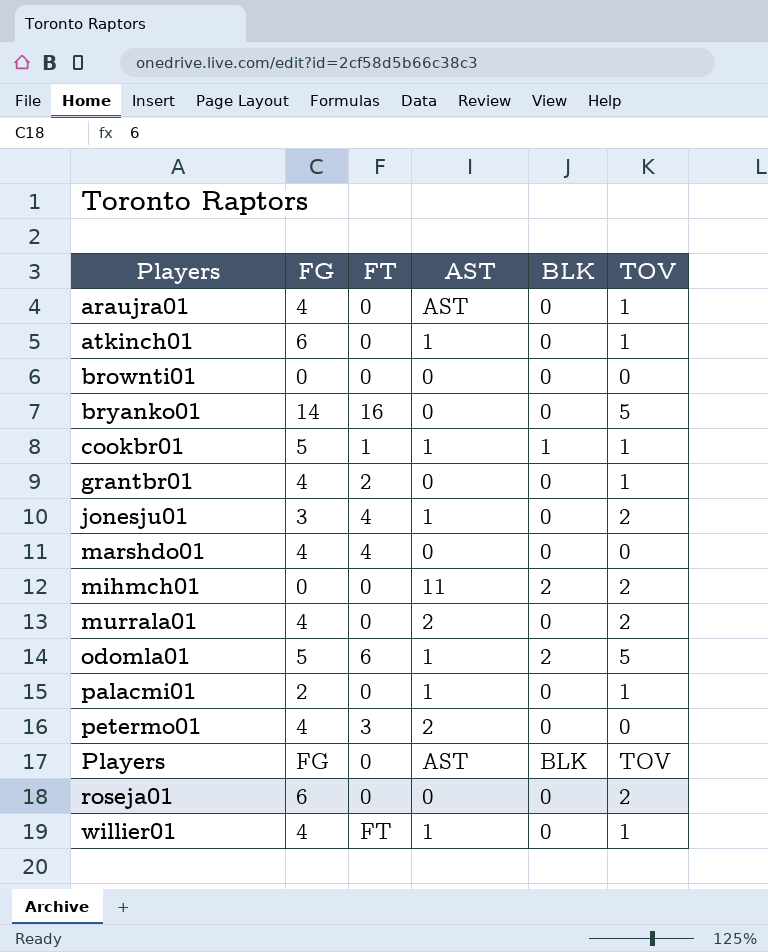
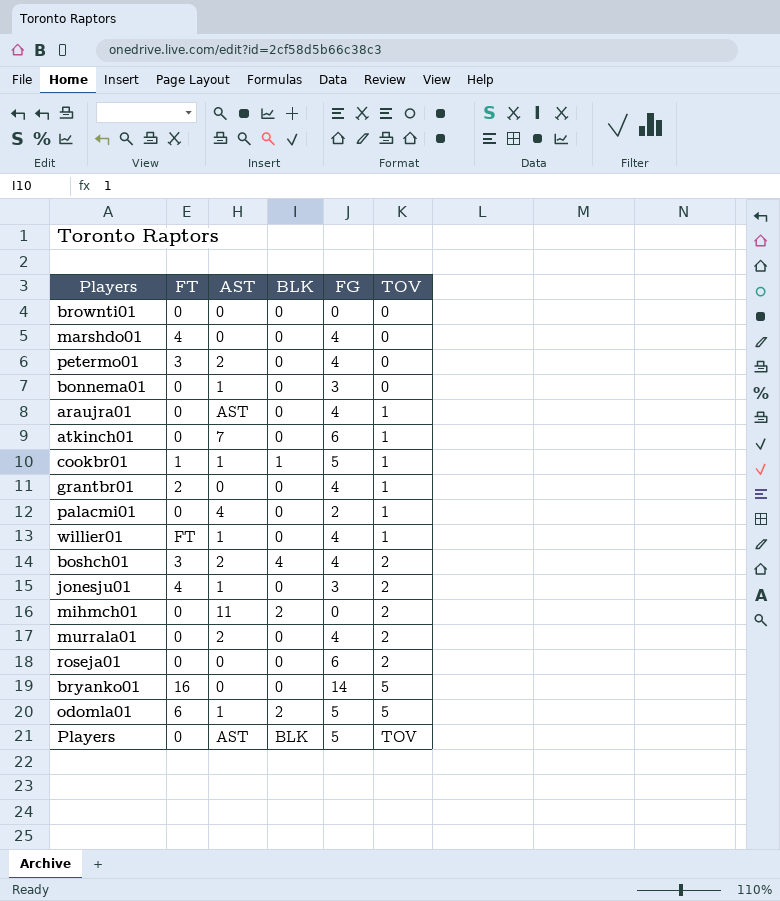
row order: Players ascending -> TOV ascending
column FG | position: 2 -> 5
row bonnema01: none -> 0 | 1 | 0 | 3 | 0
atkinch01 | AST: 1 -> 7
palacmi01 | AST: 1 -> 4
row boshch01: none -> 3 | 2 | 4 | 4 | 2
Players | FG: FG -> 5

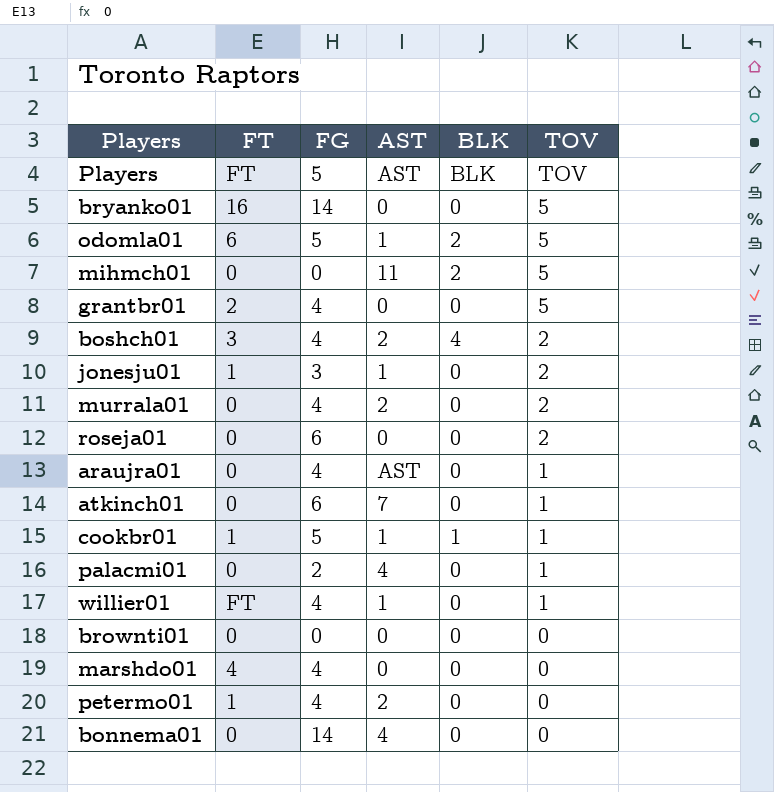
row order: TOV ascending -> TOV descending
column FG | position: 5 -> 3
Players | FT: 0 -> FT
mihmch01 | TOV: 2 -> 5
grantbr01 | TOV: 1 -> 5
jonesju01 | FT: 4 -> 1
petermo01 | FT: 3 -> 1
bonnema01 | FG: 3 -> 14
bonnema01 | AST: 1 -> 4

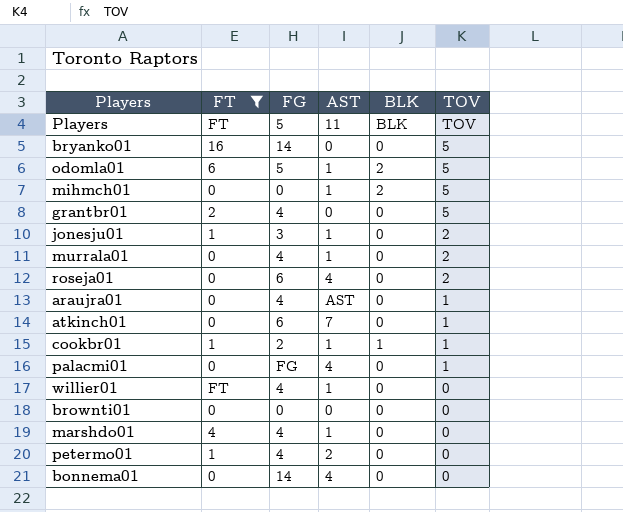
filter: none -> FT != 3
Players | AST: AST -> 11
mihmch01 | AST: 11 -> 1
murrala01 | AST: 2 -> 1
roseja01 | AST: 0 -> 4
cookbr01 | FG: 5 -> 2
palacmi01 | FG: 2 -> FG
willier01 | TOV: 1 -> 0
marshdo01 | AST: 0 -> 1

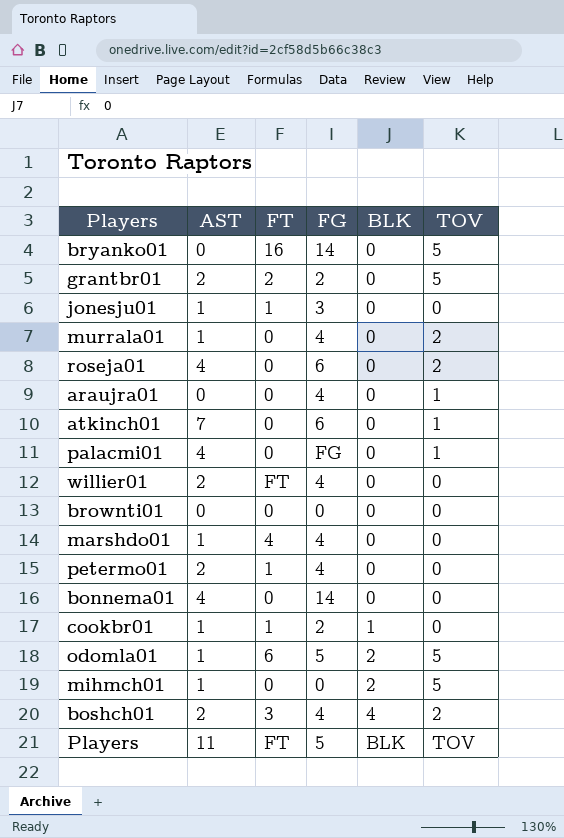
filter: FT != 3 -> none
row order: TOV descending -> BLK ascending
column AST | position: 4 -> 2
grantbr01 | AST: 0 -> 2
grantbr01 | FG: 4 -> 2
jonesju01 | TOV: 2 -> 0
araujra01 | AST: AST -> 0
willier01 | AST: 1 -> 2
cookbr01 | TOV: 1 -> 0

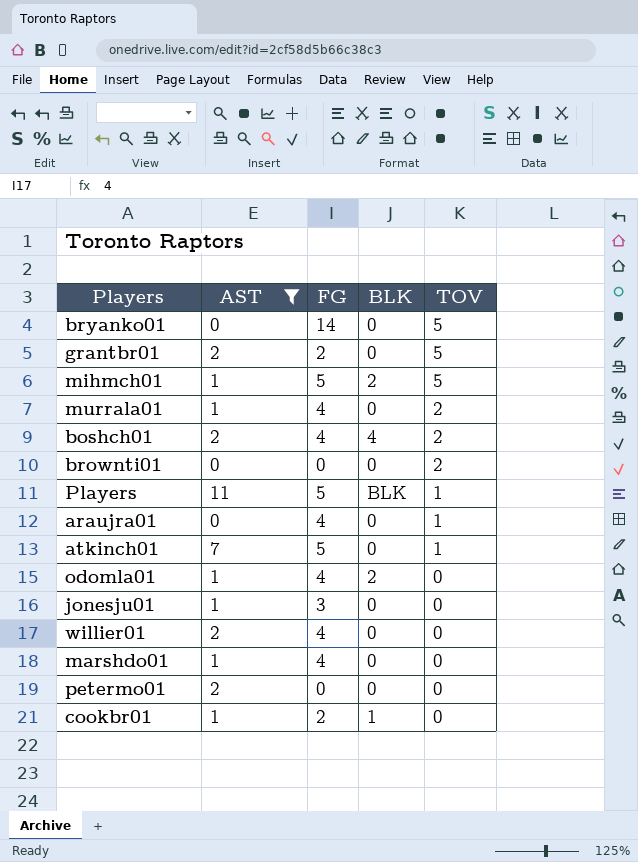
filter: none -> AST != 4
row order: BLK ascending -> TOV descending
column FT | position: 3 -> none
mihmch01 | FG: 0 -> 5
brownti01 | TOV: 0 -> 2
Players | TOV: TOV -> 1
atkinch01 | FG: 6 -> 5
odomla01 | FG: 5 -> 4
odomla01 | TOV: 5 -> 0
petermo01 | FG: 4 -> 0

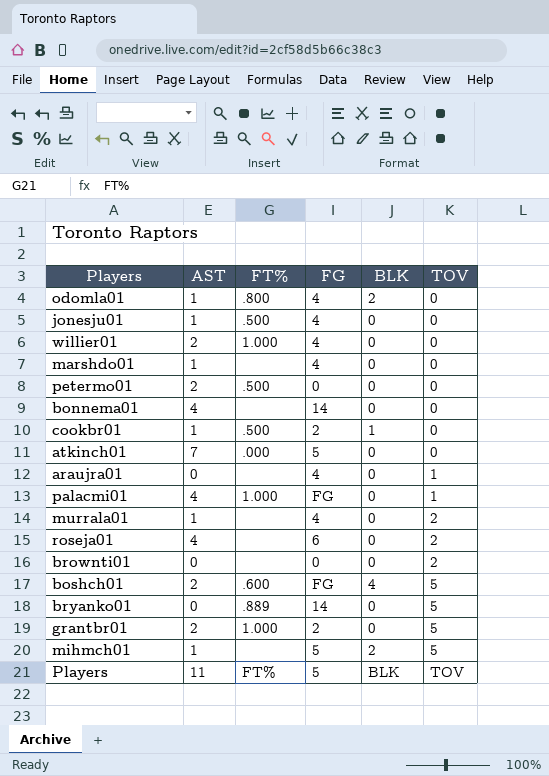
filter: AST != 4 -> none
row order: TOV descending -> TOV ascending
column FT% | position: none -> 3
jonesju01 | FG: 3 -> 4
atkinch01 | TOV: 1 -> 0
boshch01 | FG: 4 -> FG
boshch01 | TOV: 2 -> 5
Players | TOV: 1 -> TOV

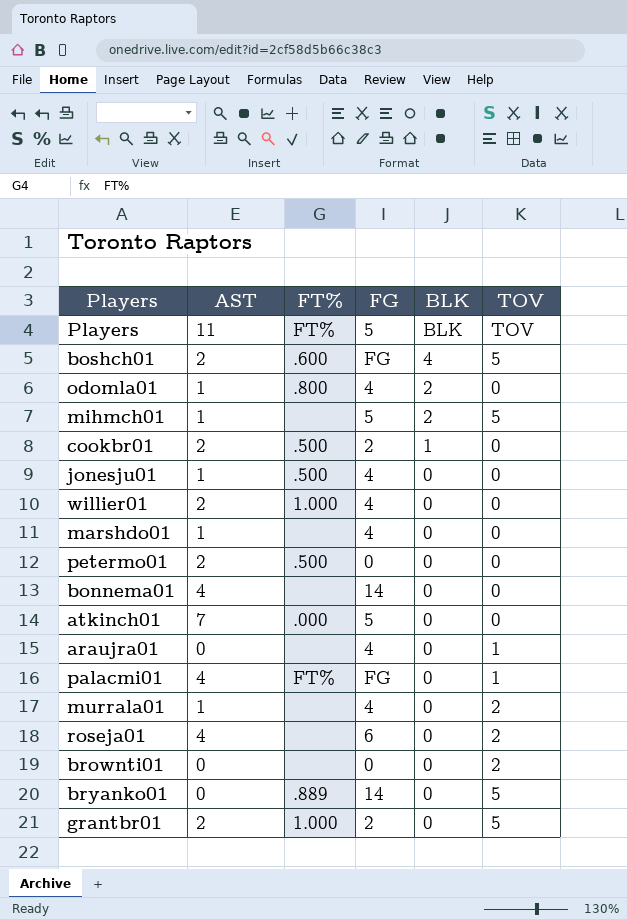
row order: TOV ascending -> BLK descending
cookbr01 | AST: 1 -> 2
palacmi01 | FT%: 1.000 -> FT%

